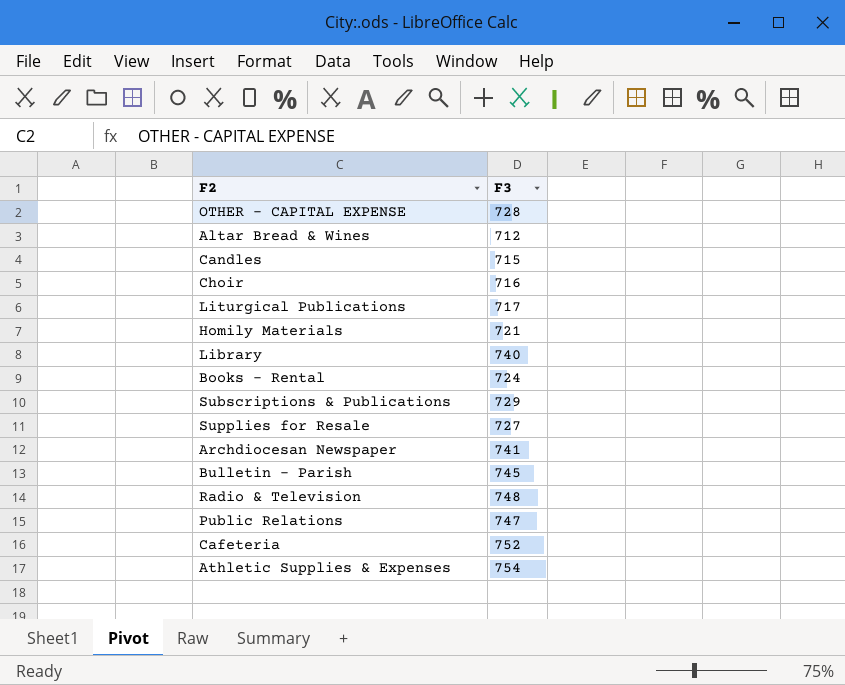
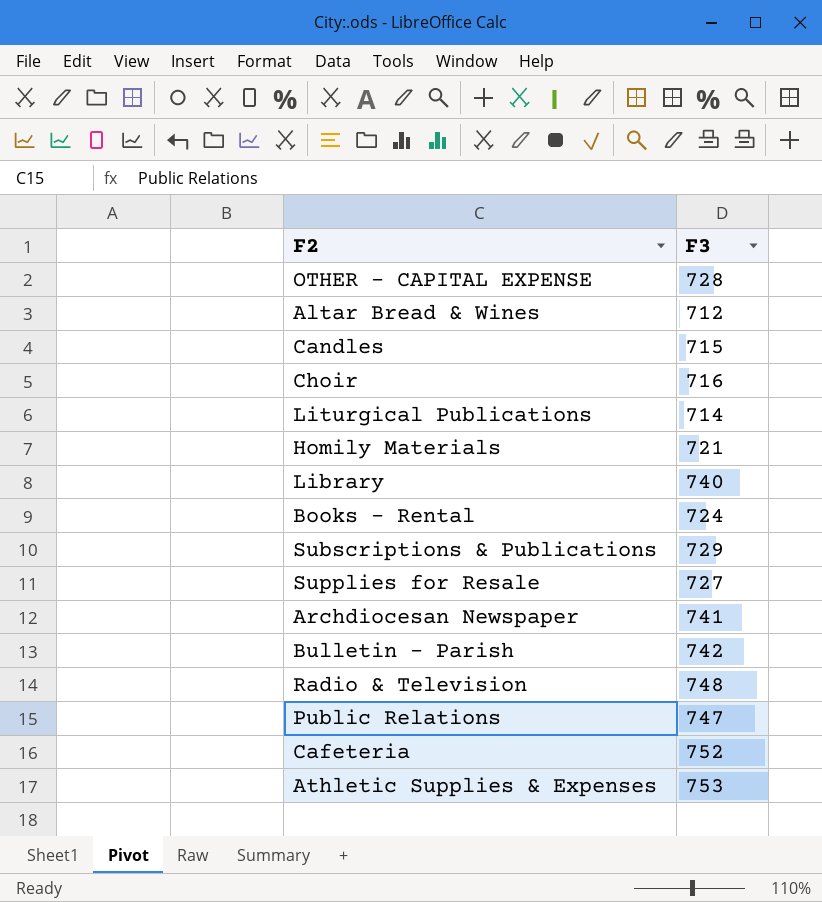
Liturgical Publications | F3: 717 -> 714
Bulletin - Parish | F3: 745 -> 742
Athletic Supplies & Expenses | F3: 754 -> 753

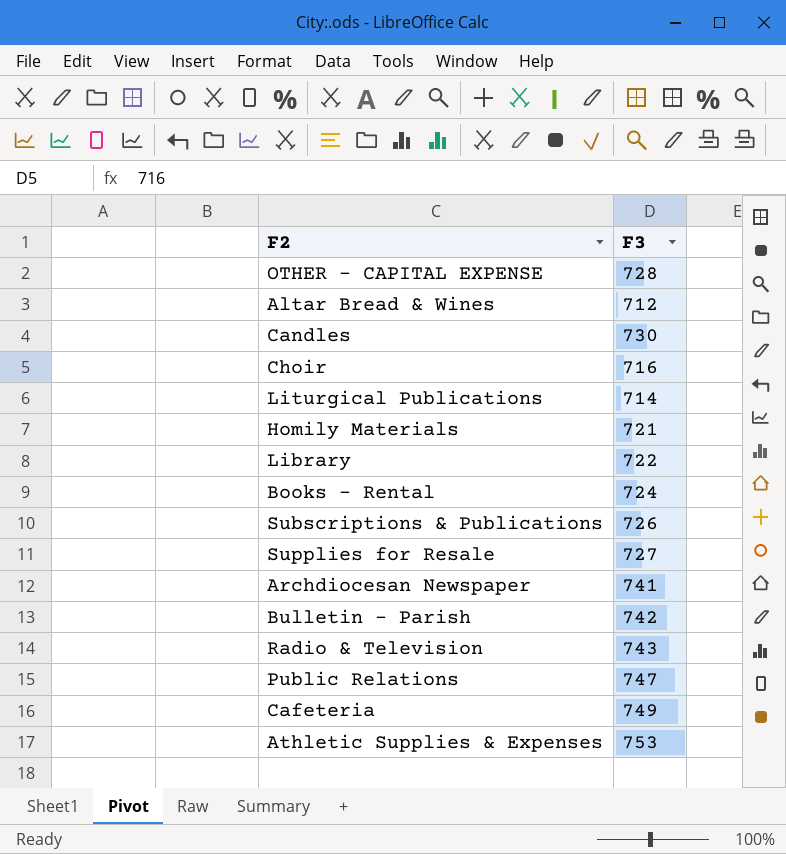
Candles | F3: 715 -> 730
Library | F3: 740 -> 722
Subscriptions & Publications | F3: 729 -> 726
Radio & Television | F3: 748 -> 743
Cafeteria | F3: 752 -> 749

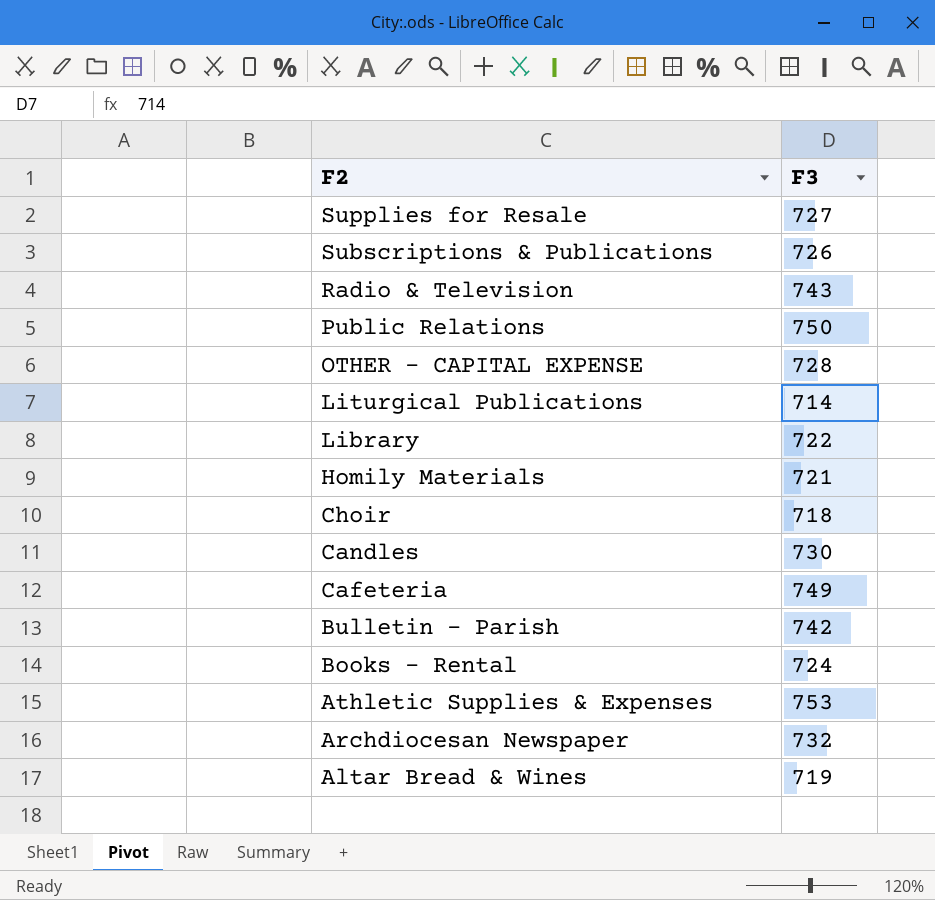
row order: none -> F2 descending
Public Relations | F3: 747 -> 750
Choir | F3: 716 -> 718
Archdiocesan Newspaper | F3: 741 -> 732
Altar Bread & Wines | F3: 712 -> 719

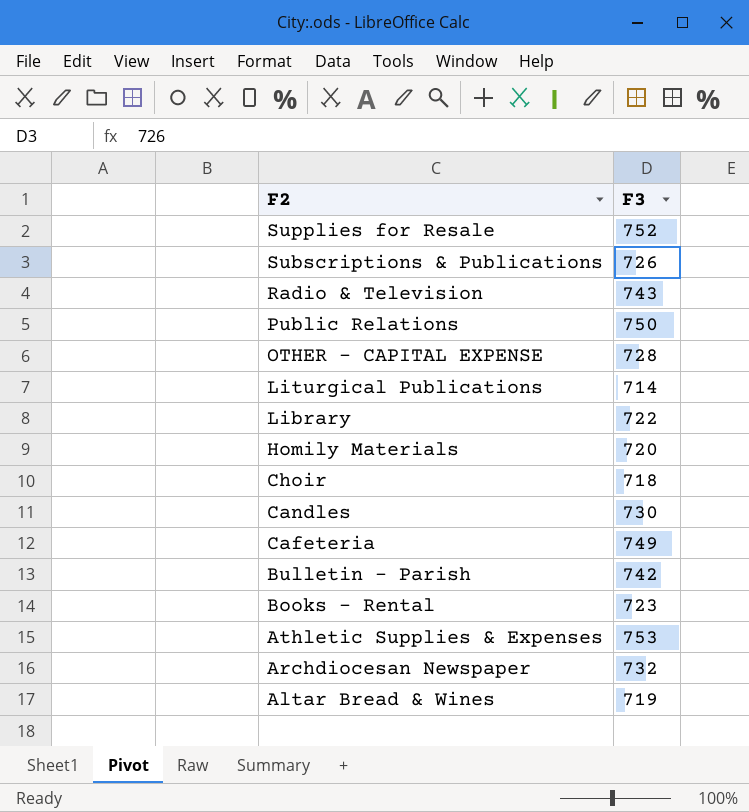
Supplies for Resale | F3: 727 -> 752
Homily Materials | F3: 721 -> 720
Books - Rental | F3: 724 -> 723

